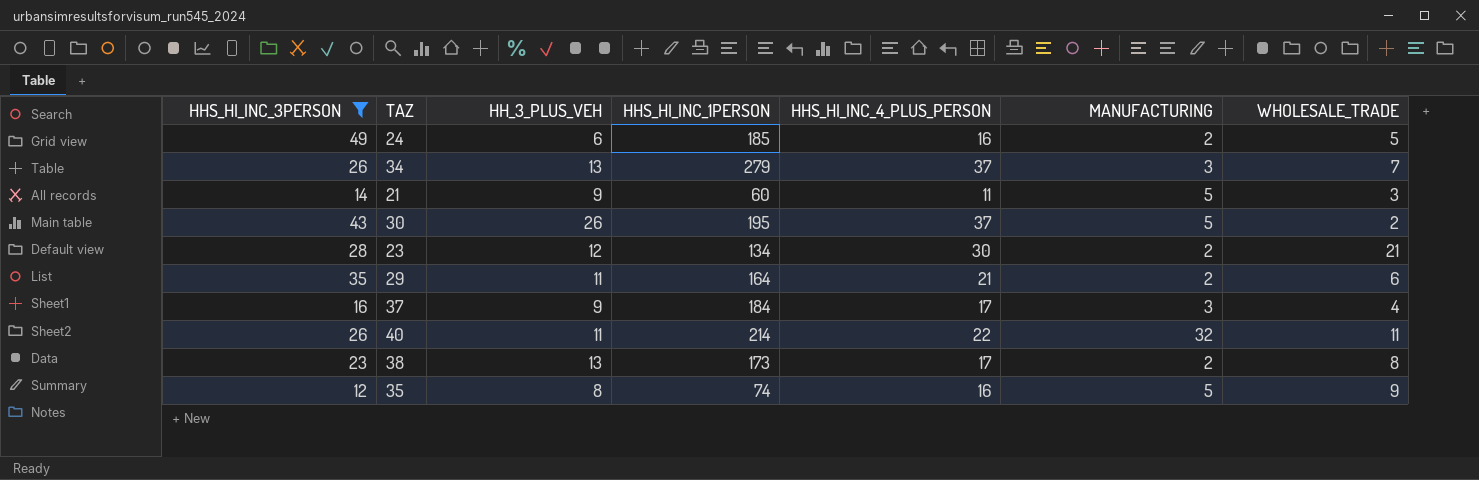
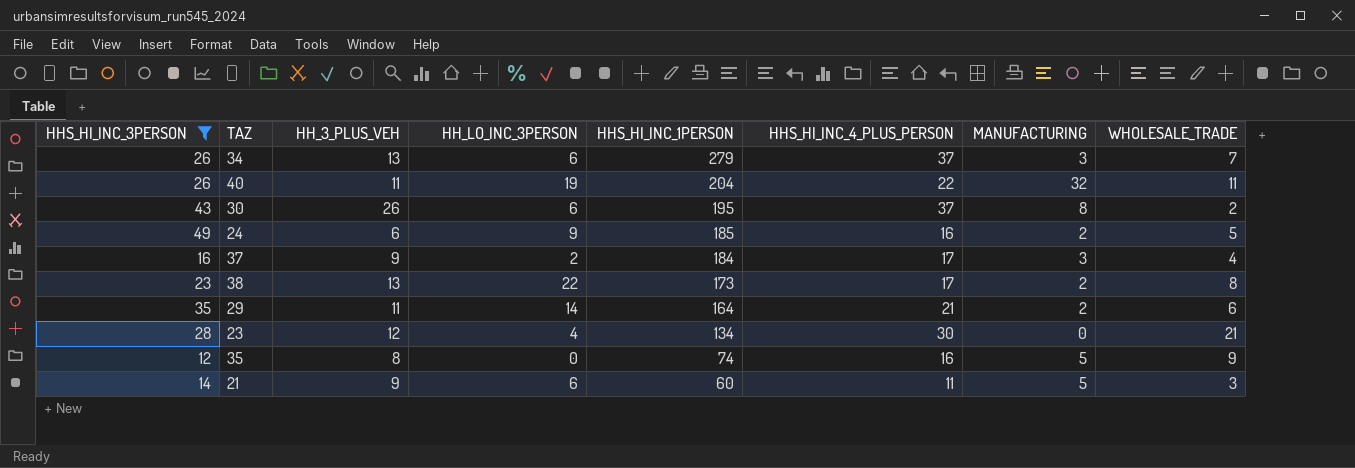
row order: none -> HHS_HI_INC_1PERSON descending
column HH_LO_INC_3PERSON | position: none -> 4
40 | HHS_HI_INC_1PERSON: 214 -> 204
30 | MANUFACTURING: 5 -> 8
23 | MANUFACTURING: 2 -> 0

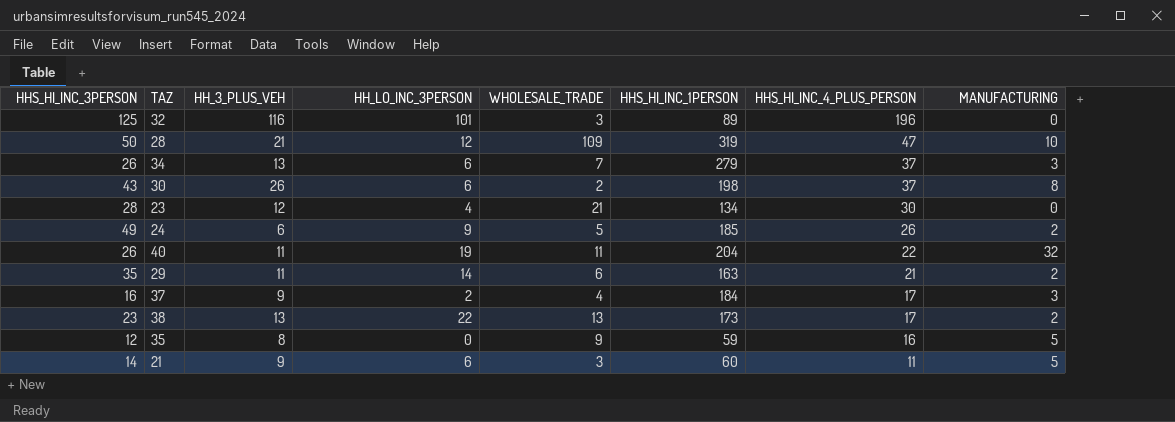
filter: HHS_HI_INC_3PERSON <= 49 -> none
row order: HHS_HI_INC_1PERSON descending -> HHS_HI_INC_4_PLUS_PERSON descending
column WHOLESALE_TRADE | position: 8 -> 5
30 | HHS_HI_INC_1PERSON: 195 -> 198
24 | HHS_HI_INC_4_PLUS_PERSON: 16 -> 26
29 | HHS_HI_INC_1PERSON: 164 -> 163
38 | WHOLESALE_TRADE: 8 -> 13
35 | HHS_HI_INC_1PERSON: 74 -> 59

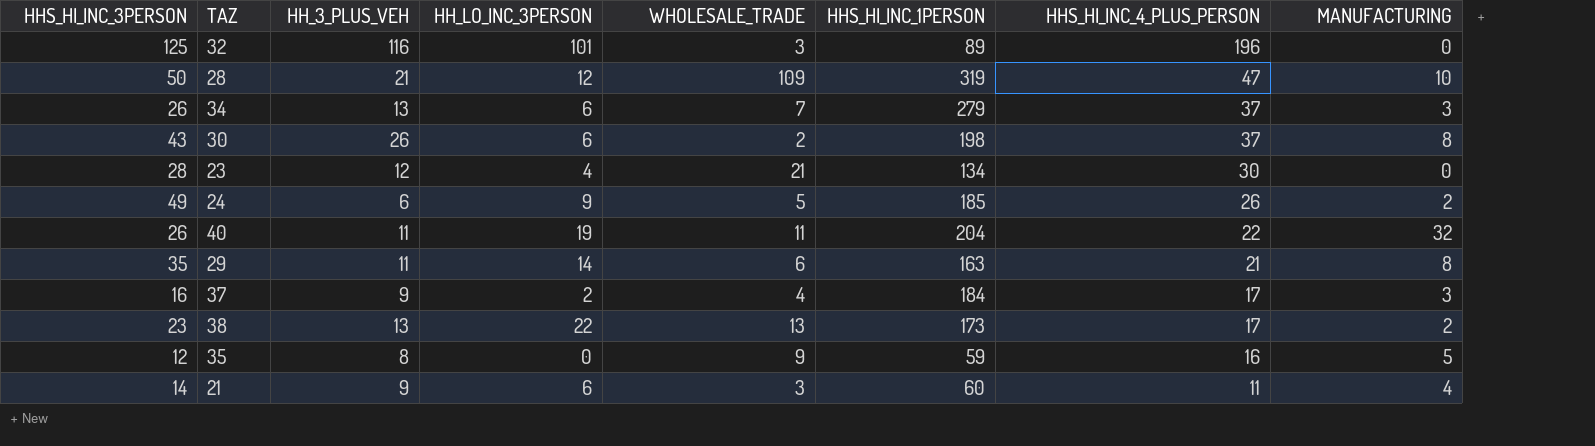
29 | MANUFACTURING: 2 -> 8
21 | MANUFACTURING: 5 -> 4

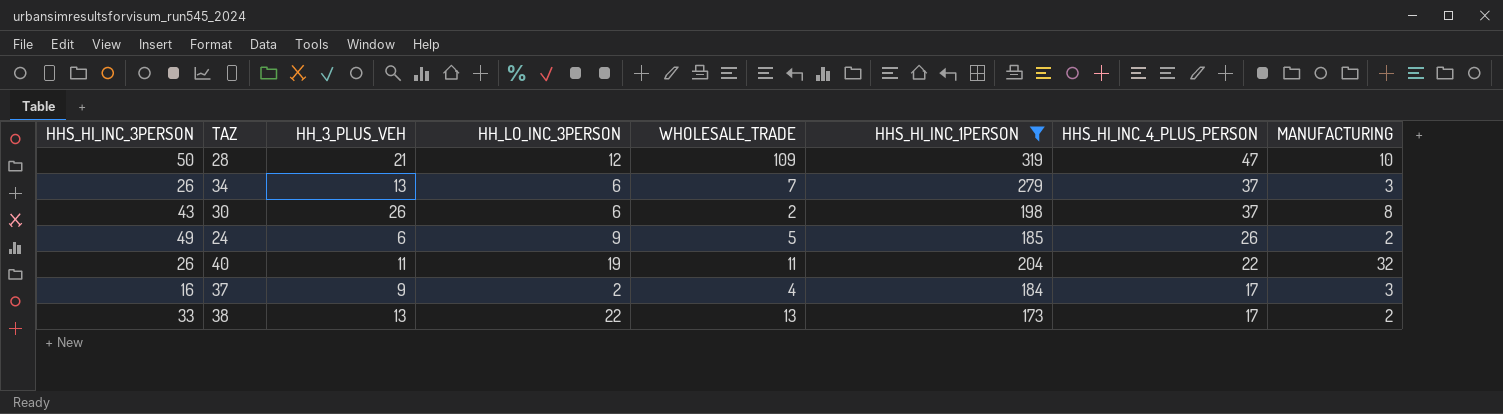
filter: none -> HHS_HI_INC_1PERSON >= 173
38 | HHS_HI_INC_3PERSON: 23 -> 33

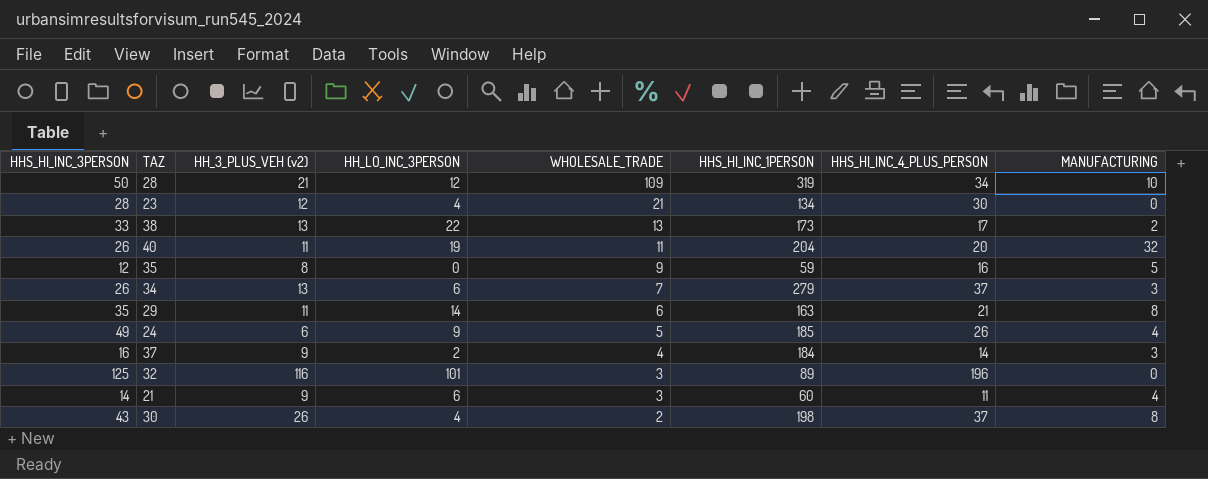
filter: HHS_HI_INC_1PERSON >= 173 -> none
row order: HHS_HI_INC_4_PLUS_PERSON descending -> WHOLESALE_TRADE descending
column name: HH_3_PLUS_VEH -> HH_3_PLUS_VEH (v2)
28 | HHS_HI_INC_4_PLUS_PERSON: 47 -> 34
40 | HHS_HI_INC_4_PLUS_PERSON: 22 -> 20
24 | MANUFACTURING: 2 -> 4
37 | HHS_HI_INC_4_PLUS_PERSON: 17 -> 14
30 | HH_LO_INC_3PERSON: 6 -> 4

